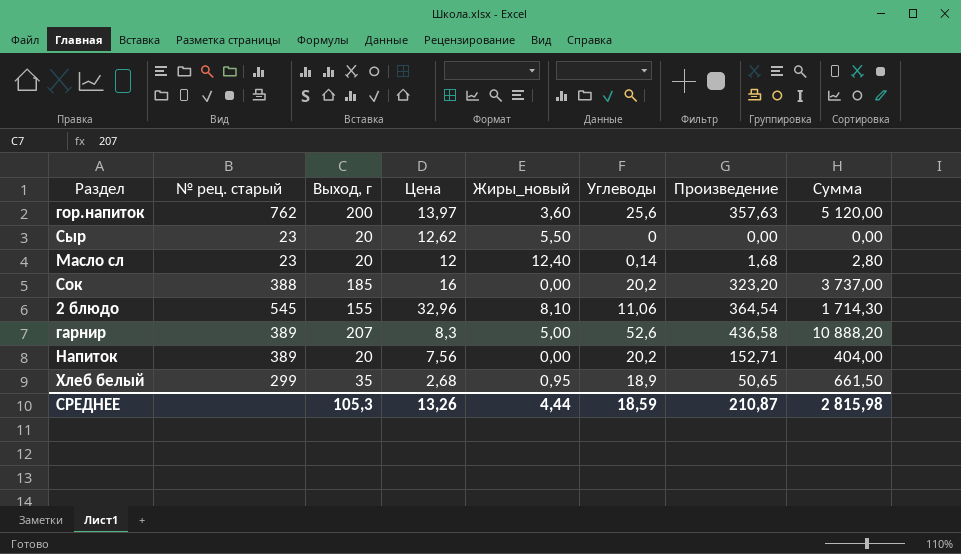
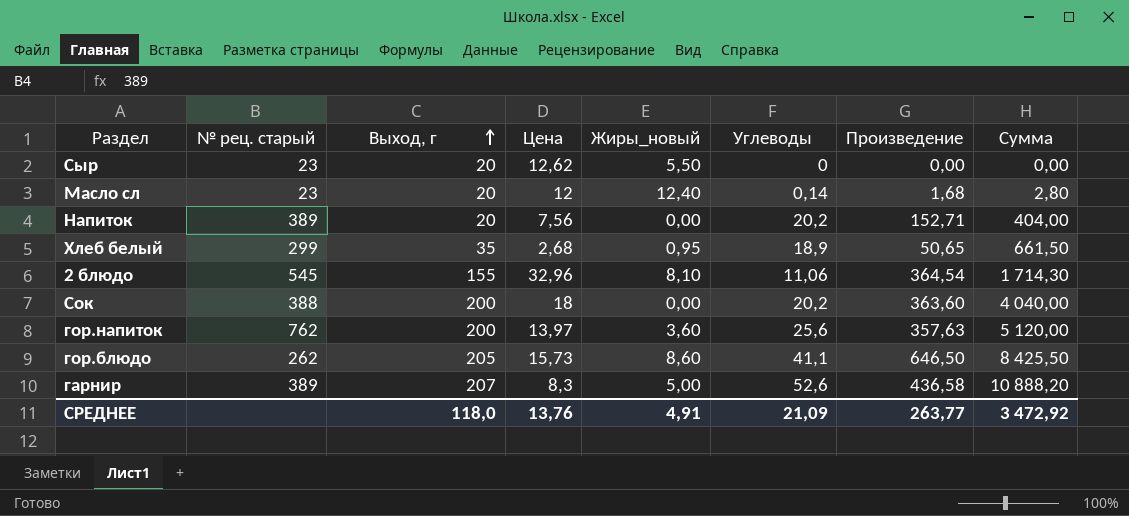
row order: none -> Выход, г ascending
Сок | Выход, г: 185 -> 200
Сок | Цена: 16 -> 18
Сок | Произведение: 323,20 -> 363,60
Сок | Сумма: 3 737,00 -> 4 040,00
row гор.блюдо: none -> 262 | 205 | 15,73 | 8,60 | 41,1 | 646,50 | 8 425,50
СРЕДНЕЕ | Выход, г: 105,3 -> 118,0
СРЕДНЕЕ | Цена: 13,26 -> 13,76
СРЕДНЕЕ | Жиры_новый: 4,44 -> 4,91
СРЕДНЕЕ | Углеводы: 18,59 -> 21,09
СРЕДНЕЕ | Произведение: 210,87 -> 263,77
СРЕДНЕЕ | Сумма: 2 815,98 -> 3 472,92

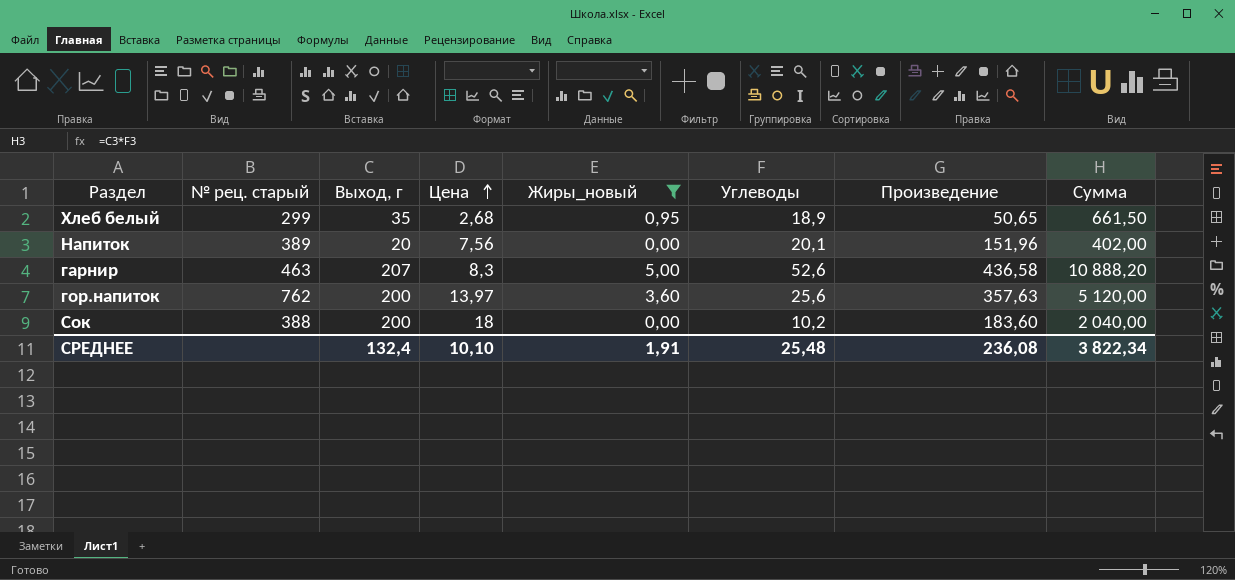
filter: none -> Жиры_новый <= 5,00
row order: Выход, г ascending -> Цена ascending
Напиток | Углеводы: 20,2 -> 20,1
Напиток | Произведение: 152,71 -> 151,96
Напиток | Сумма: 404,00 -> 402,00
гарнир | № рец. старый: 389 -> 463
Сок | Углеводы: 20,2 -> 10,2
Сок | Произведение: 363,60 -> 183,60
Сок | Сумма: 4 040,00 -> 2 040,00
СРЕДНЕЕ | Выход, г: 118,0 -> 132,4
СРЕДНЕЕ | Цена: 13,76 -> 10,10
СРЕДНЕЕ | Жиры_новый: 4,91 -> 1,91
СРЕДНЕЕ | Углеводы: 21,09 -> 25,48
СРЕДНЕЕ | Произведение: 263,77 -> 236,08
СРЕДНЕЕ | Сумма: 3 472,92 -> 3 822,34

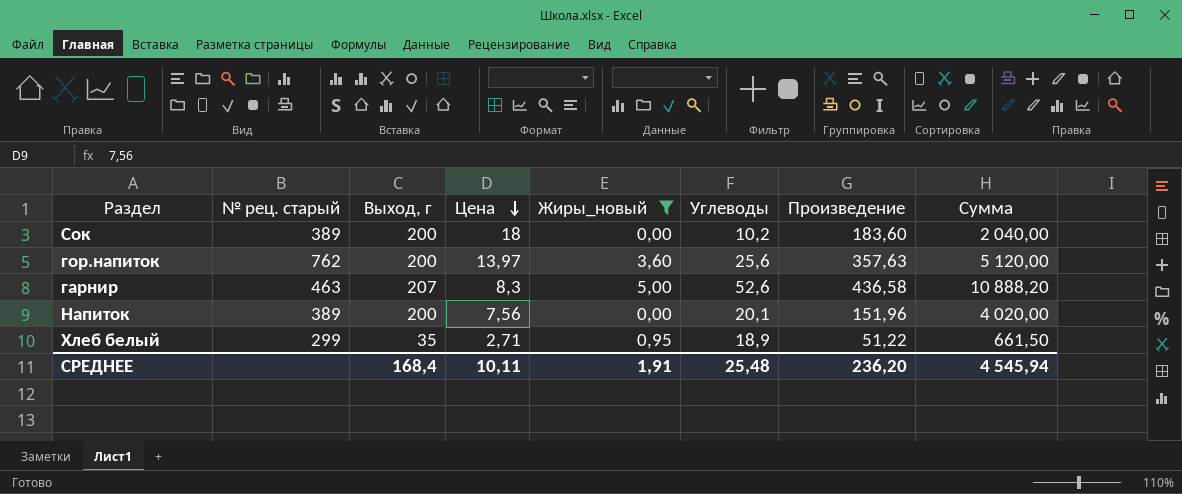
row order: Цена ascending -> Цена descending
Сок | № рец. старый: 388 -> 389
Напиток | Выход, г: 20 -> 200
Напиток | Сумма: 402,00 -> 4 020,00
Хлеб белый | Цена: 2,68 -> 2,71
Хлеб белый | Произведение: 50,65 -> 51,22
СРЕДНЕЕ | Выход, г: 132,4 -> 168,4
СРЕДНЕЕ | Цена: 10,10 -> 10,11
СРЕДНЕЕ | Произведение: 236,08 -> 236,20
СРЕДНЕЕ | Сумма: 3 822,34 -> 4 545,94

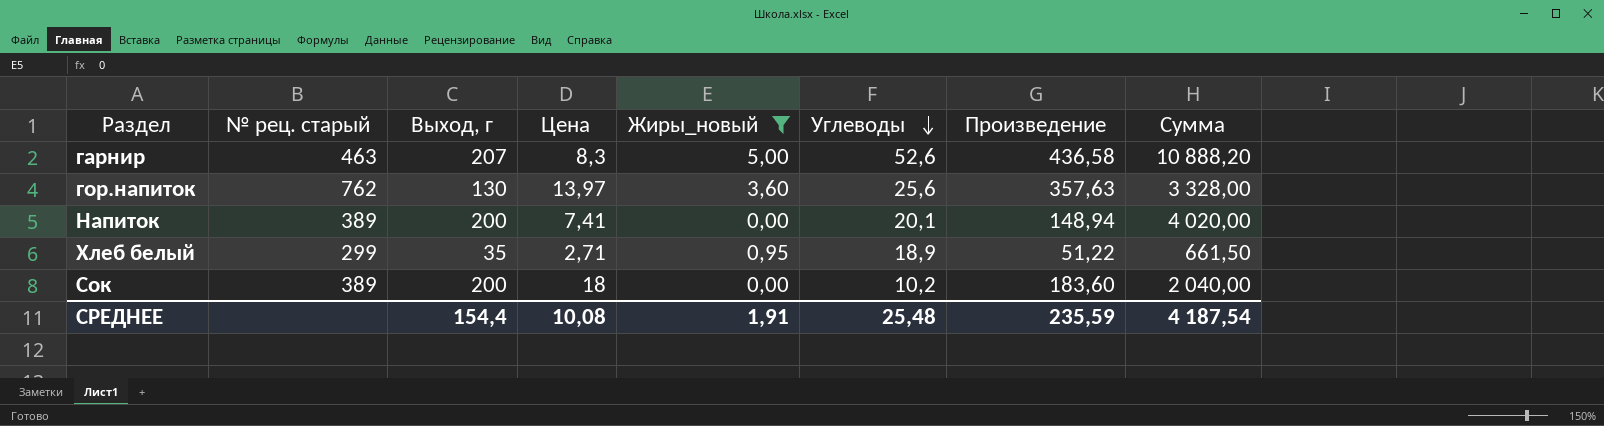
row order: Цена descending -> Углеводы descending
гор.напиток | Выход, г: 200 -> 130
гор.напиток | Сумма: 5 120,00 -> 3 328,00
Напиток | Цена: 7,56 -> 7,41
Напиток | Произведение: 151,96 -> 148,94
СРЕДНЕЕ | Выход, г: 168,4 -> 154,4
СРЕДНЕЕ | Цена: 10,11 -> 10,08
СРЕДНЕЕ | Произведение: 236,20 -> 235,59
СРЕДНЕЕ | Сумма: 4 545,94 -> 4 187,54

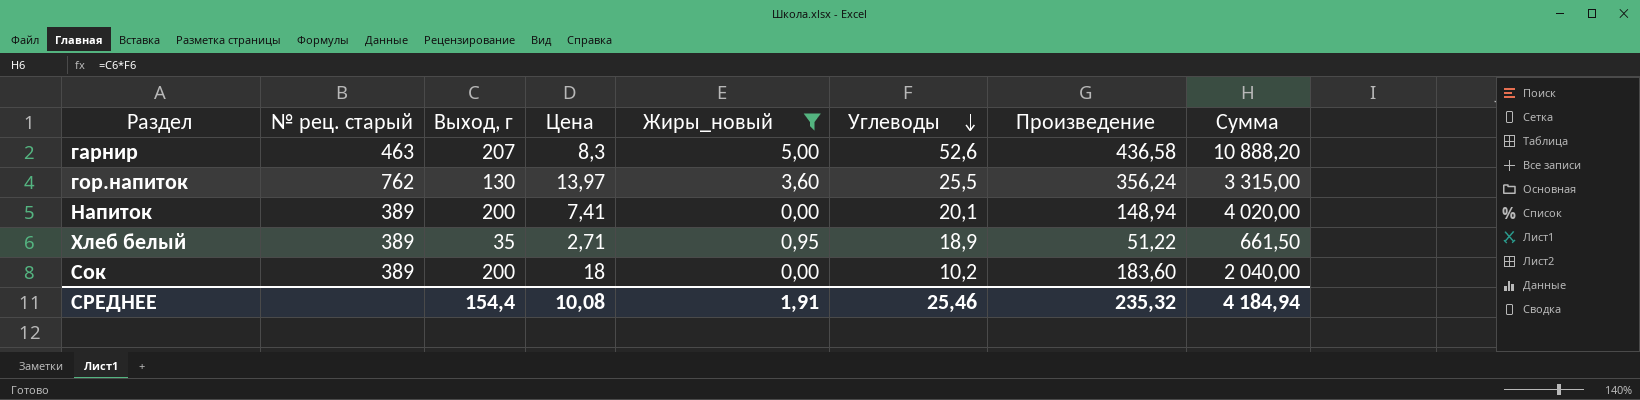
гор.напиток | Углеводы: 25,6 -> 25,5
гор.напиток | Произведение: 357,63 -> 356,24
гор.напиток | Сумма: 3 328,00 -> 3 315,00
Хлеб белый | № рец. старый: 299 -> 389
СРЕДНЕЕ | Углеводы: 25,48 -> 25,46
СРЕДНЕЕ | Произведение: 235,59 -> 235,32
СРЕДНЕЕ | Сумма: 4 187,54 -> 4 184,94

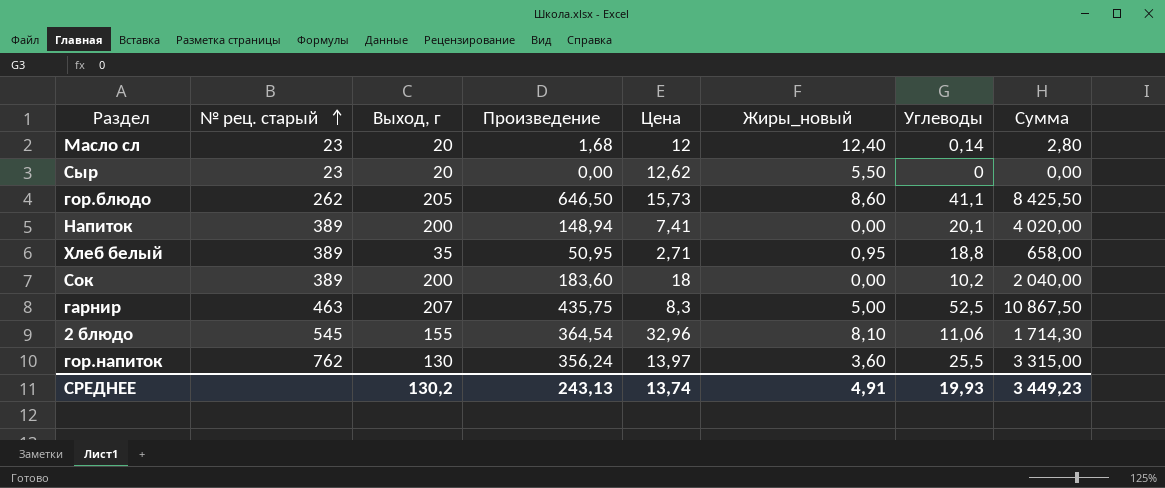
filter: Жиры_новый <= 5,00 -> none
row order: Углеводы descending -> № рец. старый ascending
column Произведение | position: 7 -> 4
Хлеб белый | Произведение: 51,22 -> 50,95
Хлеб белый | Углеводы: 18,9 -> 18,8
Хлеб белый | Сумма: 661,50 -> 658,00
гарнир | Произведение: 436,58 -> 435,75
гарнир | Углеводы: 52,6 -> 52,5
гарнир | Сумма: 10 888,20 -> 10 867,50
СРЕДНЕЕ | Выход, г: 154,4 -> 130,2
СРЕДНЕЕ | Произведение: 235,32 -> 243,13
СРЕДНЕЕ | Цена: 10,08 -> 13,74
СРЕДНЕЕ | Жиры_новый: 1,91 -> 4,91
СРЕДНЕЕ | Углеводы: 25,46 -> 19,93
СРЕДНЕЕ | Сумма: 4 184,94 -> 3 449,23

